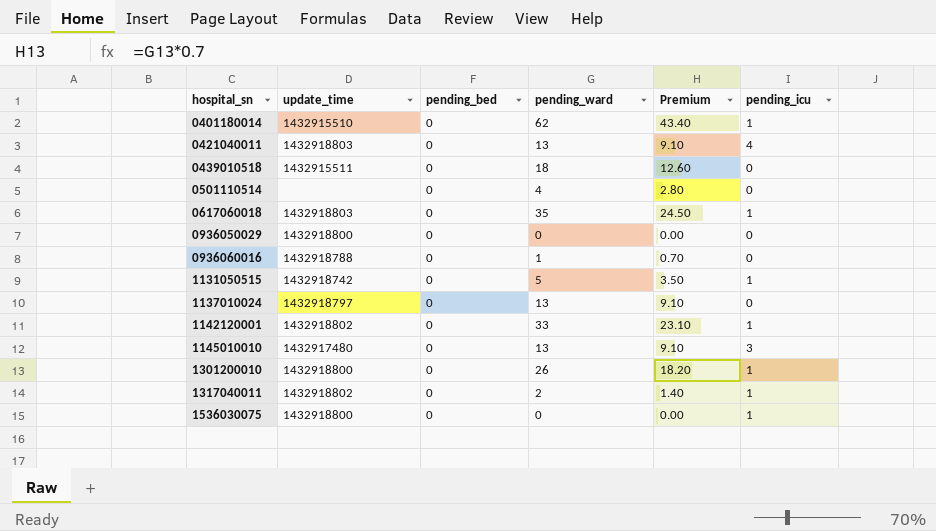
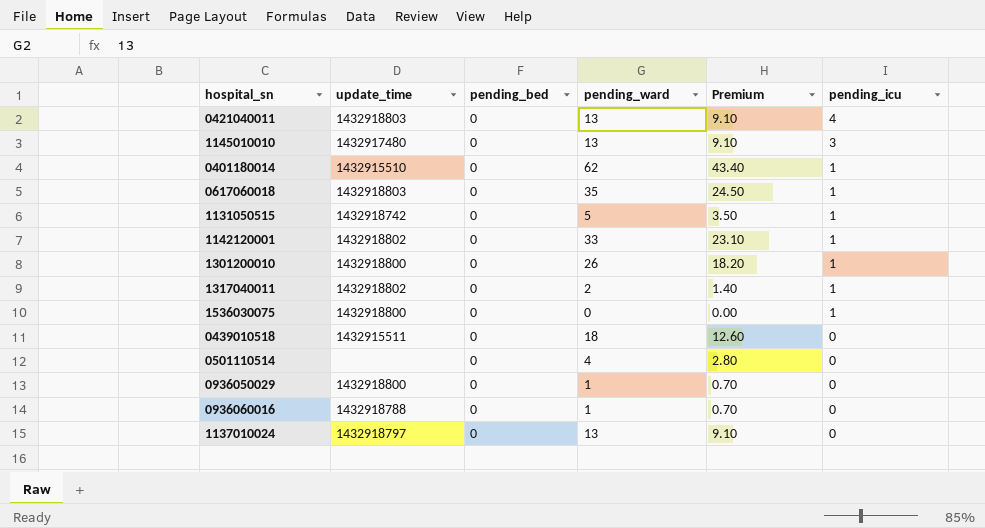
row order: hospital_sn ascending -> pending_icu descending
0936050029 | pending_ward: 0 -> 1
0936050029 | Premium: 0.00 -> 0.70

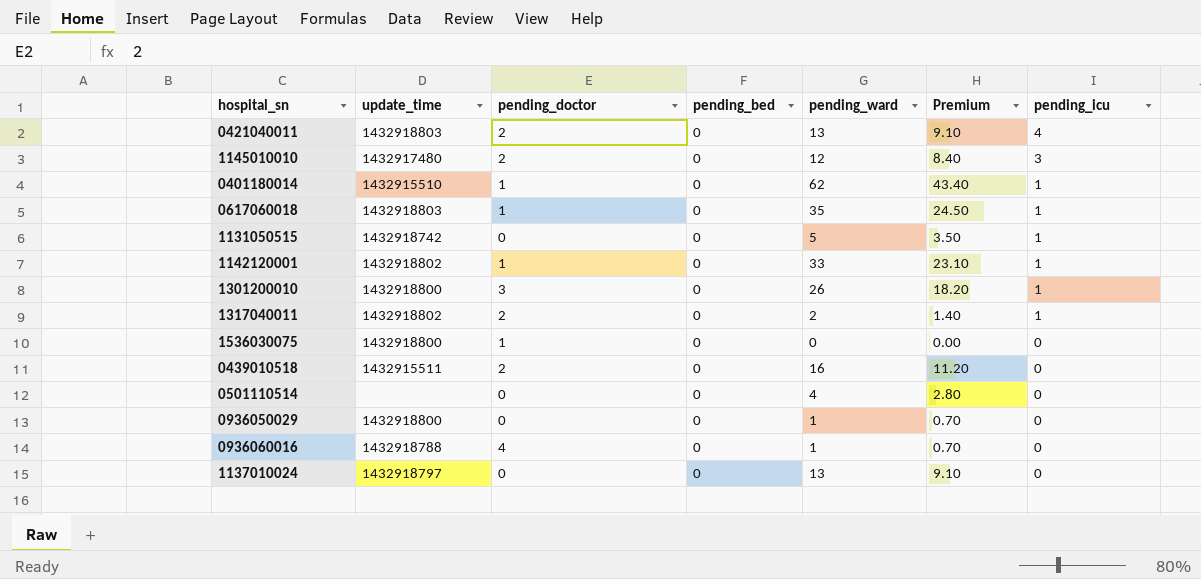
column pending_doctor | position: none -> 3
1145010010 | pending_ward: 13 -> 12
1145010010 | Premium: 9.10 -> 8.40
1536030075 | pending_icu: 1 -> 0
0439010518 | pending_ward: 18 -> 16
0439010518 | Premium: 12.60 -> 11.20

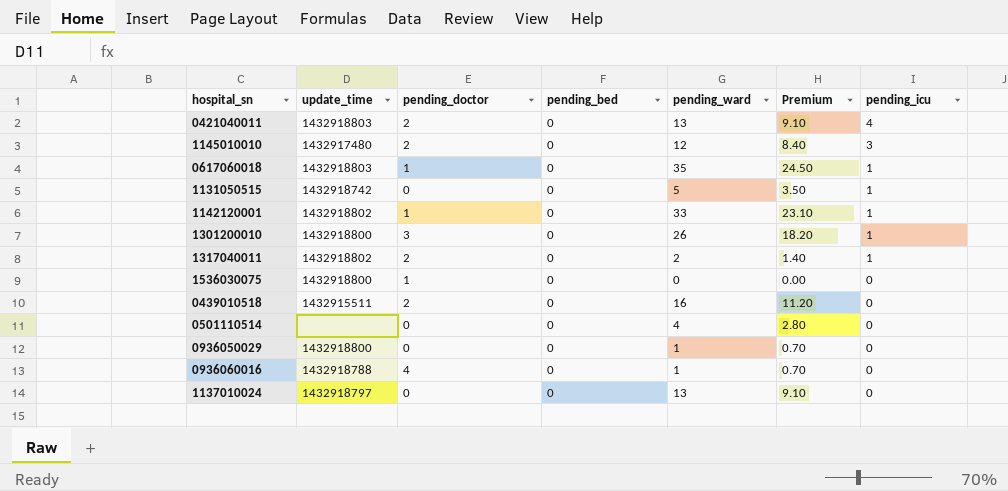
row 0401180014: 1432915510 | 1 | 0 | 62 | 43.40 | 1 -> none

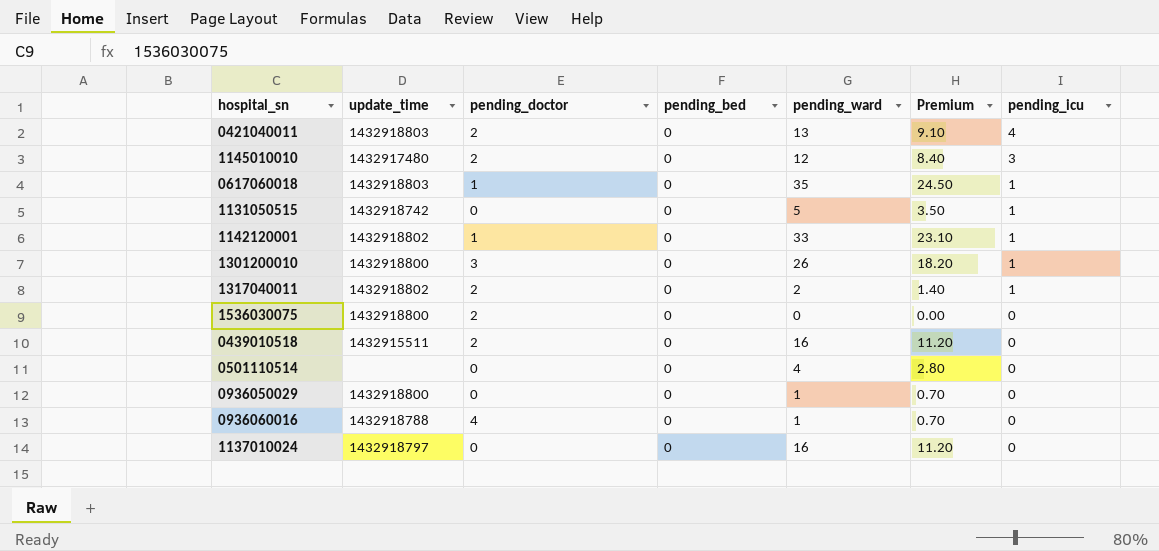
1536030075 | pending_doctor: 1 -> 2
1137010024 | pending_ward: 13 -> 16
1137010024 | Premium: 9.10 -> 11.20

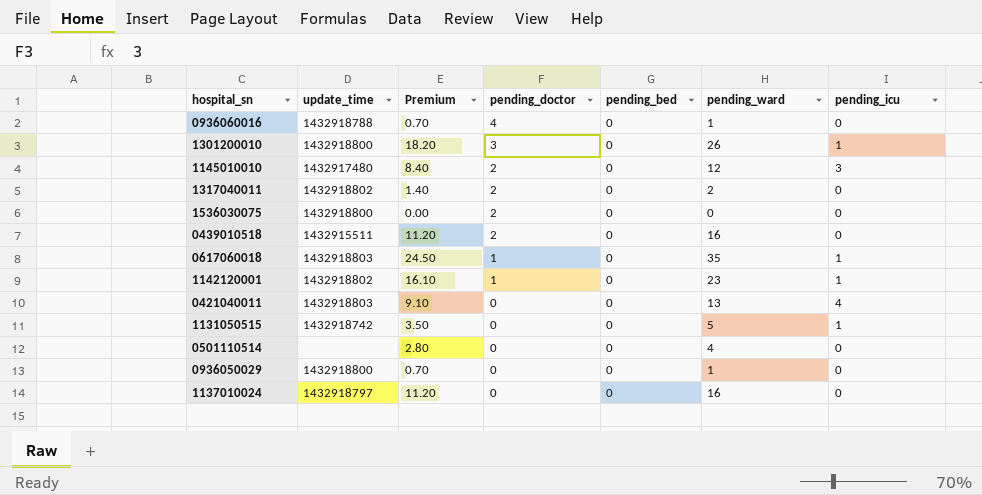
row order: pending_icu descending -> pending_doctor descending
column Premium | position: 6 -> 3
1317040011 | pending_icu: 1 -> 0
1142120001 | Premium: 23.10 -> 16.10
1142120001 | pending_ward: 33 -> 23
0421040011 | pending_doctor: 2 -> 0

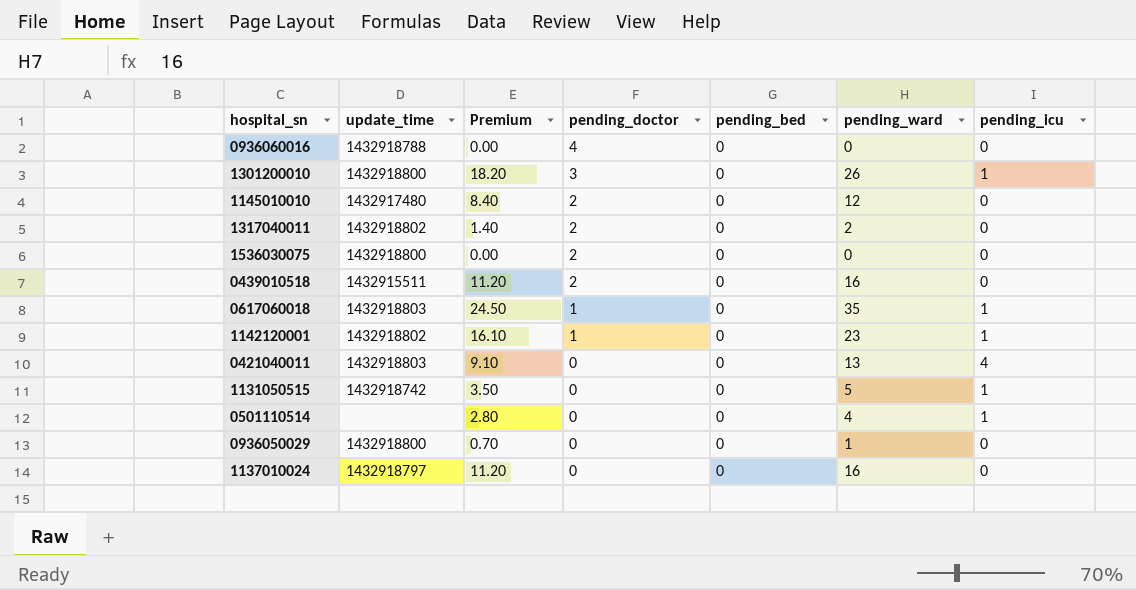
0936060016 | Premium: 0.70 -> 0.00
0936060016 | pending_ward: 1 -> 0
1145010010 | pending_icu: 3 -> 0
0501110514 | pending_icu: 0 -> 1

